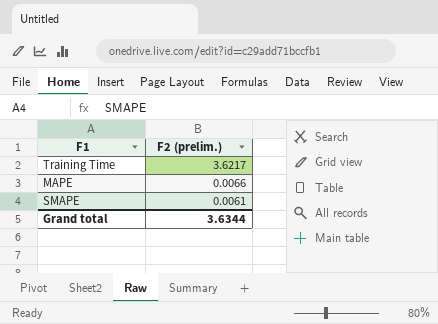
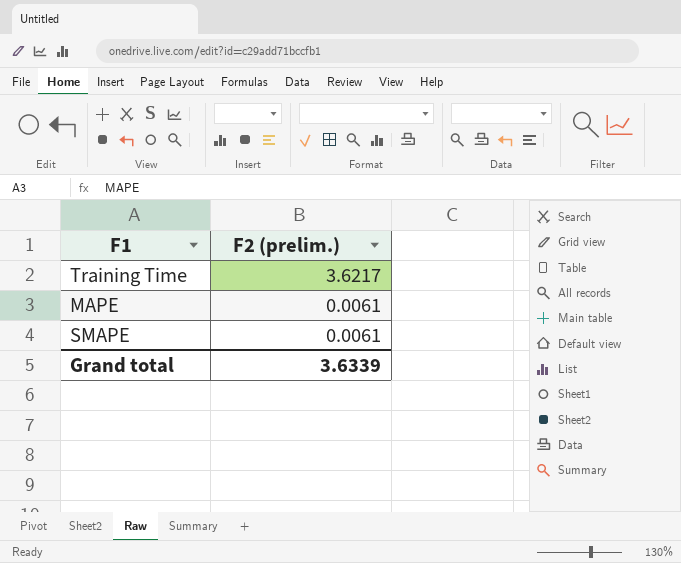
MAPE | F2 (prelim.): 0.0066 -> 0.0061
Grand total | F2 (prelim.): 3.6344 -> 3.6339

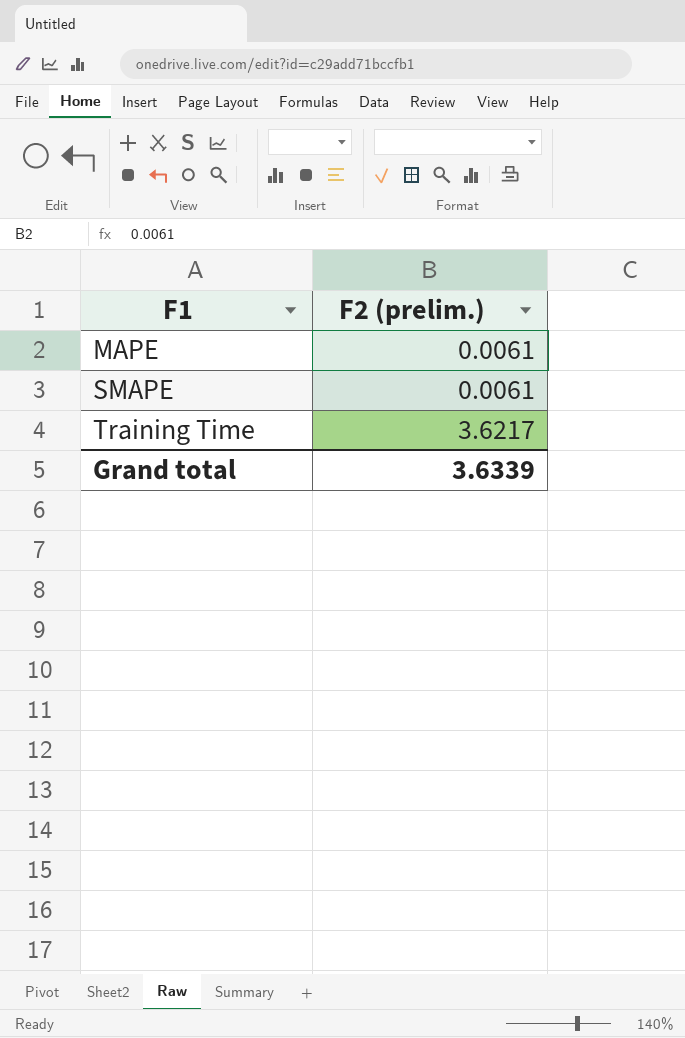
row order: F2 (prelim.) descending -> F1 ascending

